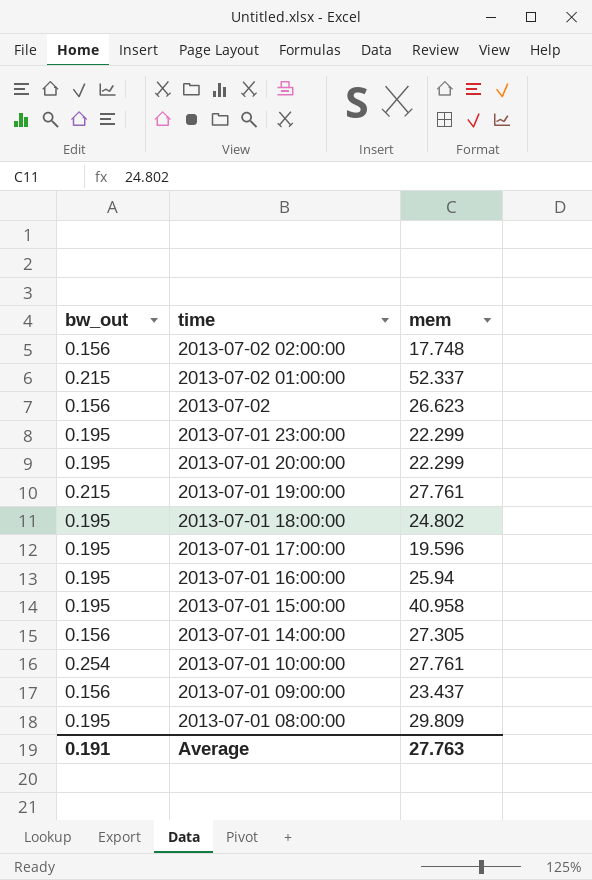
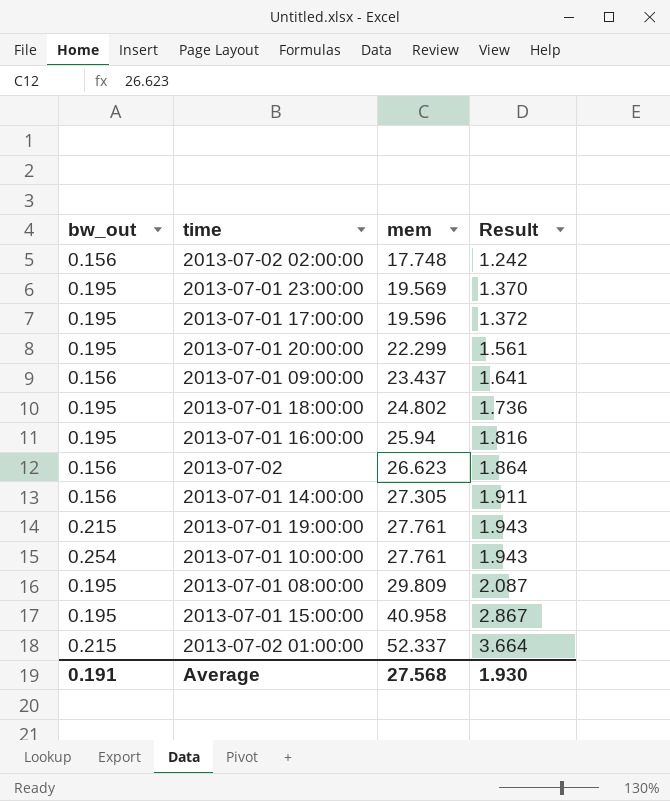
row order: time descending -> mem ascending
column Result | formula: none -> [mem] * 0.07
2013-07-01 23:00:00 | mem: 22.299 -> 19.569
Average | mem: 27.763 -> 27.568

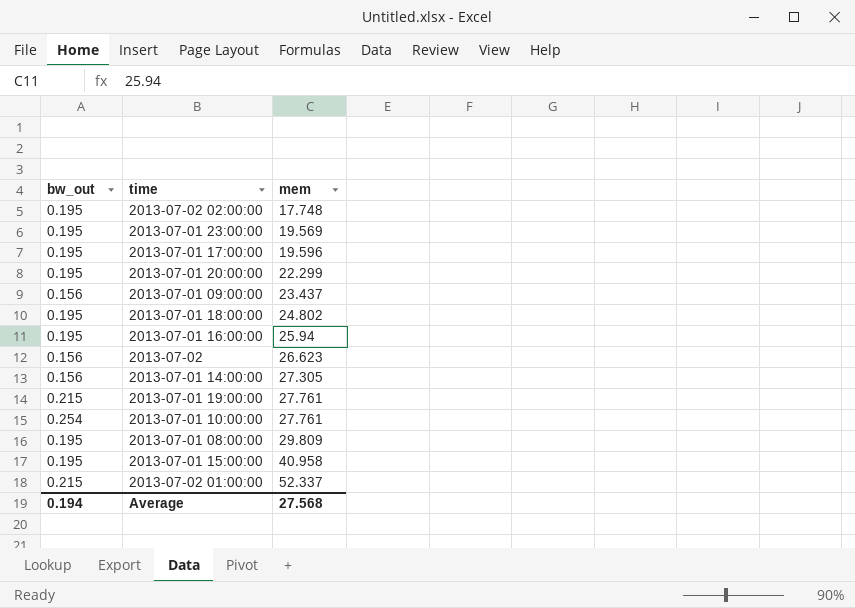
column Result | formula: [mem] * 0.07 -> none
2013-07-02 02:00:00 | bw_out: 0.156 -> 0.195
Average | bw_out: 0.191 -> 0.194

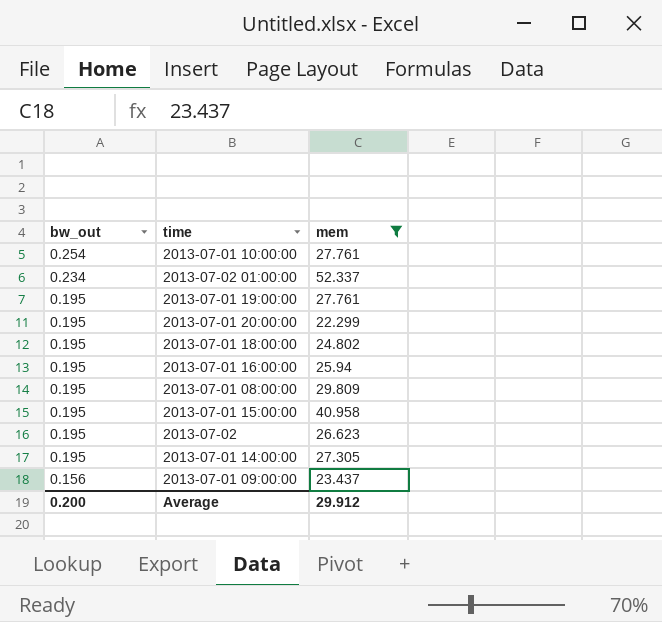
filter: none -> mem >= 22.299
row order: mem ascending -> bw_out descending
2013-07-02 01:00:00 | bw_out: 0.215 -> 0.234
2013-07-01 19:00:00 | bw_out: 0.215 -> 0.195
2013-07-02 | bw_out: 0.156 -> 0.195
2013-07-01 14:00:00 | bw_out: 0.156 -> 0.195
Average | bw_out: 0.194 -> 0.200
Average | mem: 27.568 -> 29.912

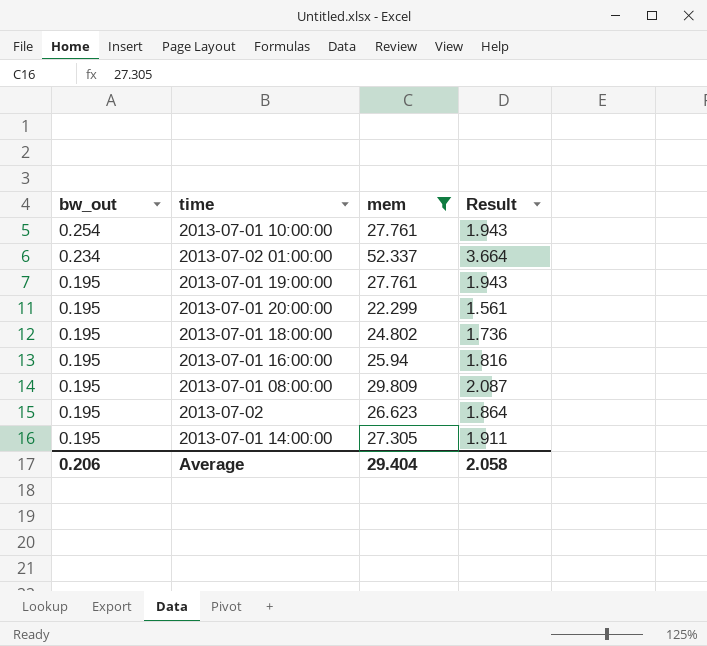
column Result | formula: none -> [mem] * 0.07
row 2013-07-01 15:00:00: 0.195 | 40.958 -> none
row 2013-07-01 09:00:00: 0.156 | 23.437 -> none
Average | bw_out: 0.200 -> 0.206
Average | mem: 29.912 -> 29.404

